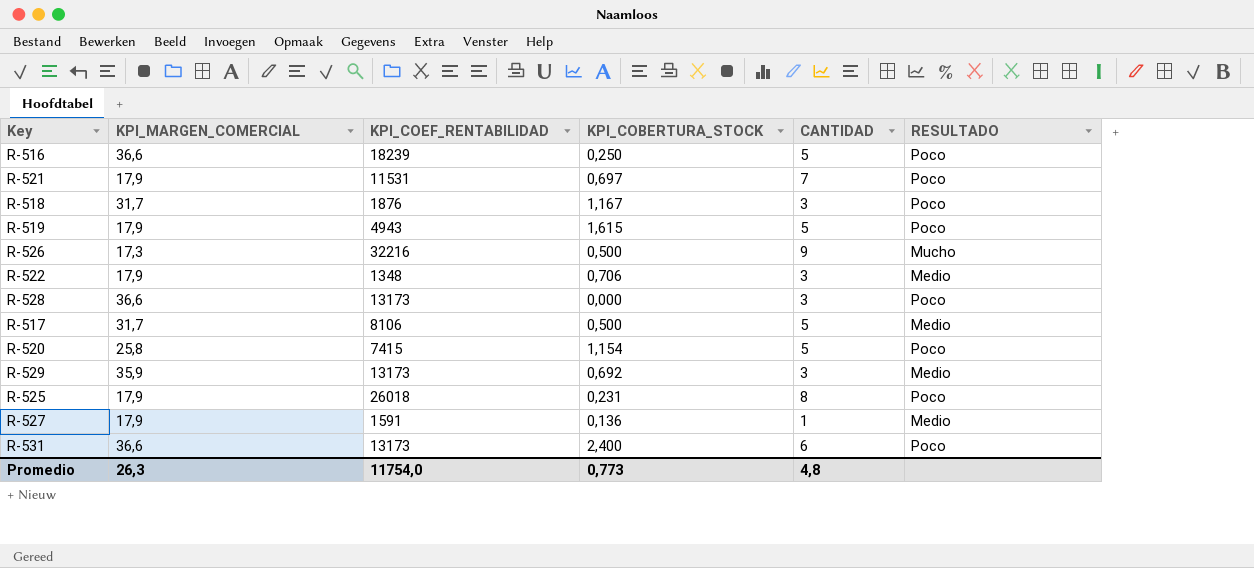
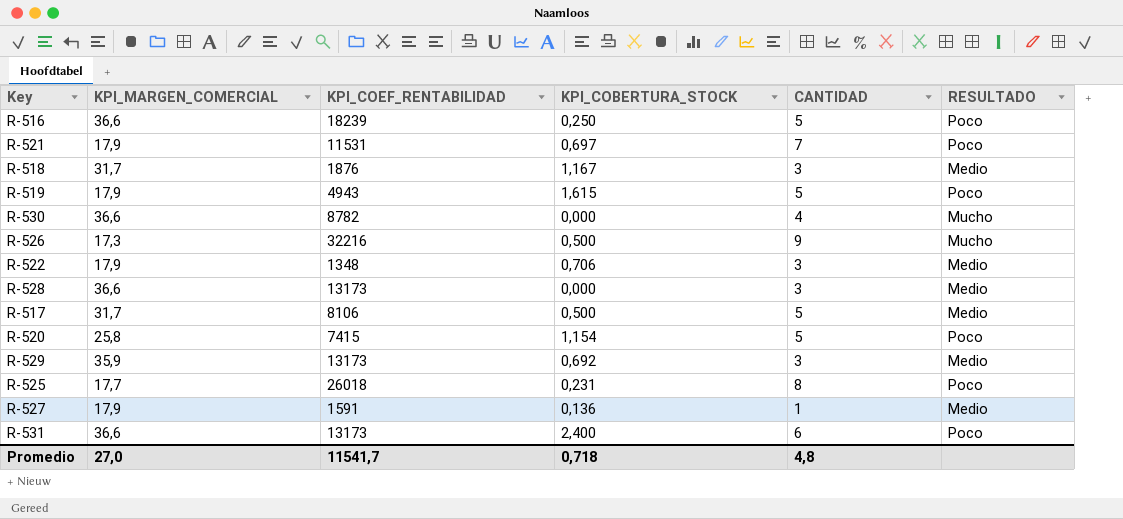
R-518 | RESULTADO: Poco -> Medio
row R-530: none -> 36,6 | 8782 | 0,000 | 4 | Mucho
R-528 | RESULTADO: Poco -> Medio
R-525 | KPI_MARGEN_COMERCIAL: 17,9 -> 17,7
Promedio | KPI_MARGEN_COMERCIAL: 26,3 -> 27,0
Promedio | KPI_COEF_RENTABILIDAD: 11754,0 -> 11541,7
Promedio | KPI_COBERTURA_STOCK: 0,773 -> 0,718

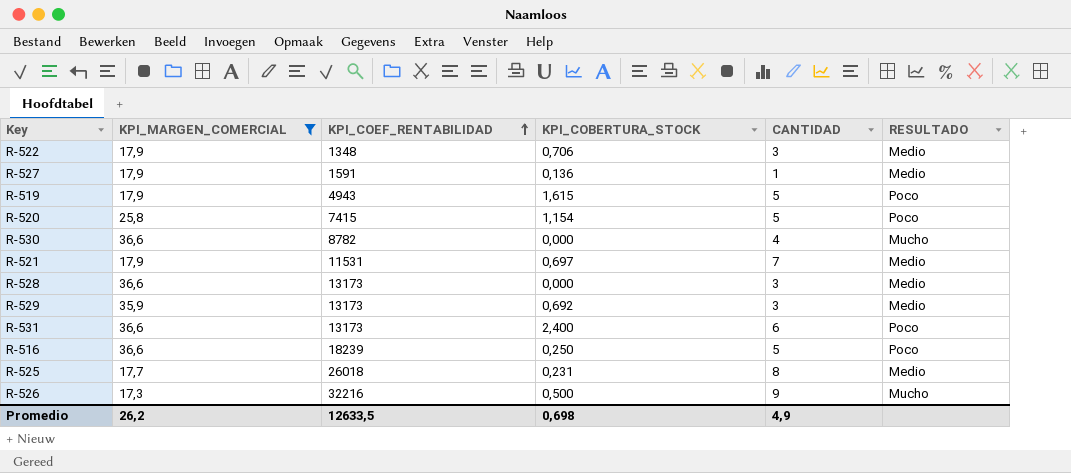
filter: none -> KPI_MARGEN_COMERCIAL != 31,7
row order: none -> KPI_COEF_RENTABILIDAD ascending
R-521 | RESULTADO: Poco -> Medio
R-525 | RESULTADO: Poco -> Medio
Promedio | KPI_MARGEN_COMERCIAL: 27,0 -> 26,2
Promedio | KPI_COEF_RENTABILIDAD: 11541,7 -> 12633,5
Promedio | KPI_COBERTURA_STOCK: 0,718 -> 0,698
Promedio | CANTIDAD: 4,8 -> 4,9

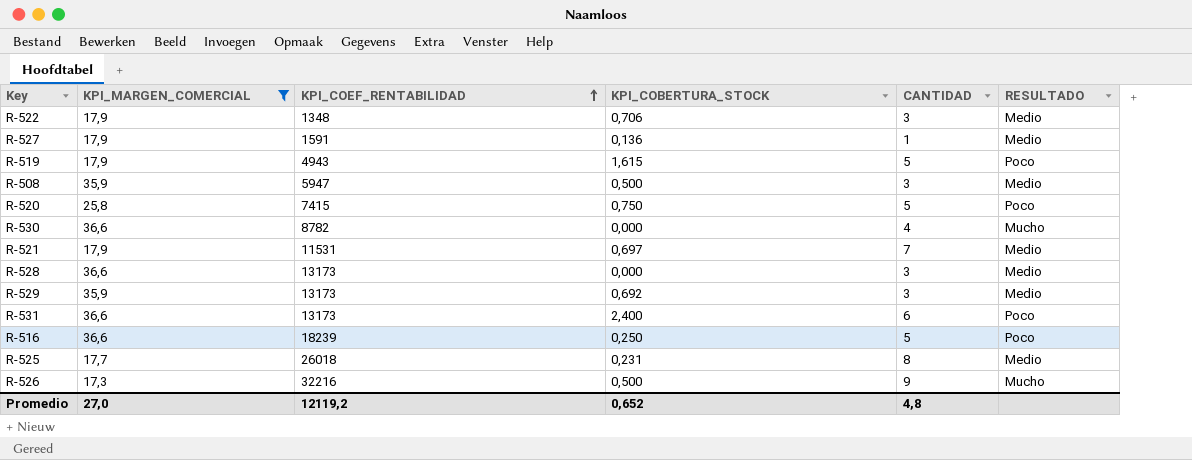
row R-508: none -> 35,9 | 5947 | 0,500 | 3 | Medio
R-520 | KPI_COBERTURA_STOCK: 1,154 -> 0,750
Promedio | KPI_MARGEN_COMERCIAL: 26,2 -> 27,0
Promedio | KPI_COEF_RENTABILIDAD: 12633,5 -> 12119,2
Promedio | KPI_COBERTURA_STOCK: 0,698 -> 0,652
Promedio | CANTIDAD: 4,9 -> 4,8

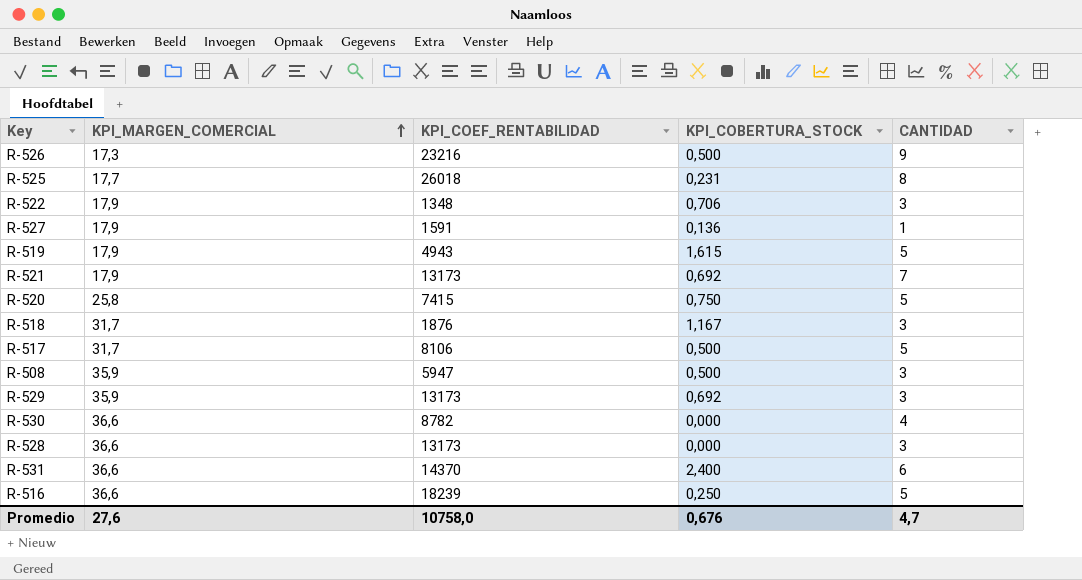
filter: KPI_MARGEN_COMERCIAL != 31,7 -> none
row order: KPI_COEF_RENTABILIDAD ascending -> KPI_MARGEN_COMERCIAL ascending
column RESULTADO | position: 6 -> none
R-526 | KPI_COEF_RENTABILIDAD: 32216 -> 23216
R-521 | KPI_COEF_RENTABILIDAD: 11531 -> 13173
R-521 | KPI_COBERTURA_STOCK: 0,697 -> 0,692
R-531 | KPI_COEF_RENTABILIDAD: 13173 -> 14370
Promedio | KPI_MARGEN_COMERCIAL: 27,0 -> 27,6
Promedio | KPI_COEF_RENTABILIDAD: 12119,2 -> 10758,0
Promedio | KPI_COBERTURA_STOCK: 0,652 -> 0,676
Promedio | CANTIDAD: 4,8 -> 4,7

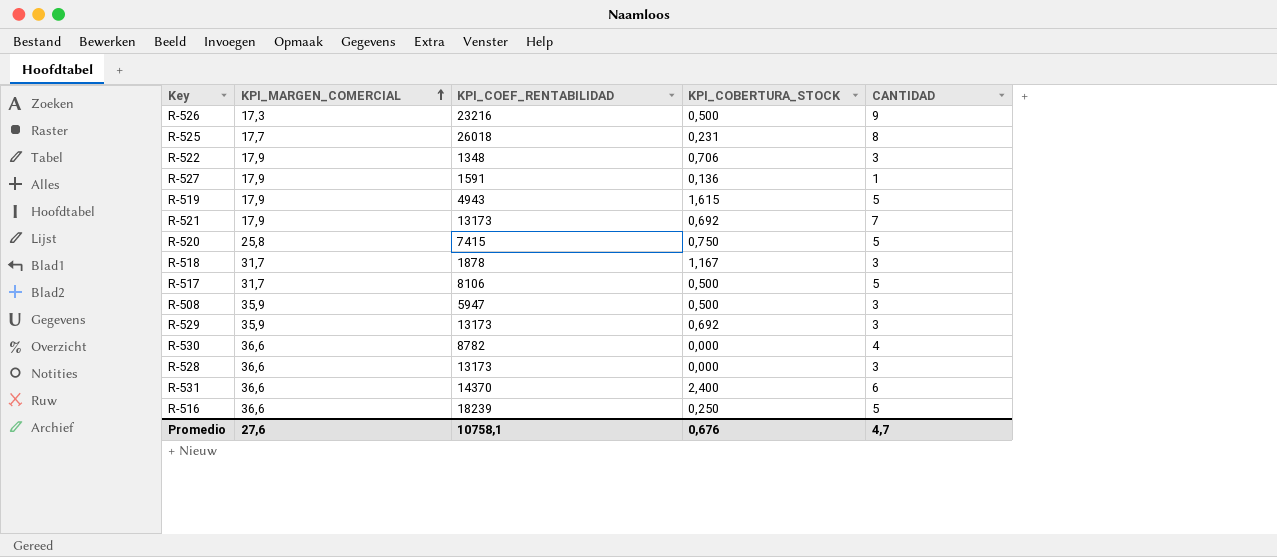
R-518 | KPI_COEF_RENTABILIDAD: 1876 -> 1878
Promedio | KPI_COEF_RENTABILIDAD: 10758,0 -> 10758,1

